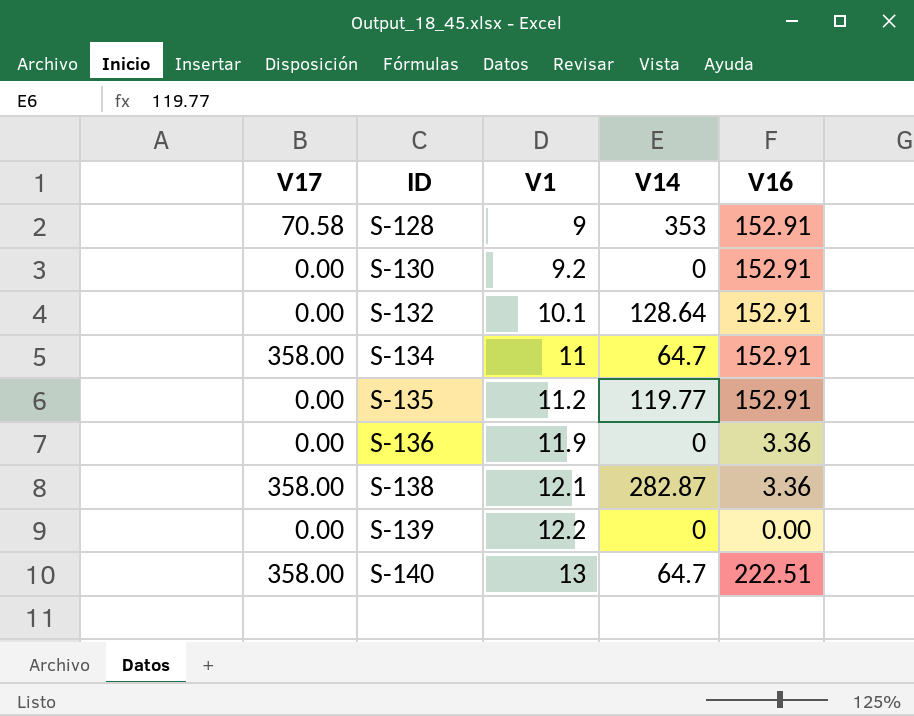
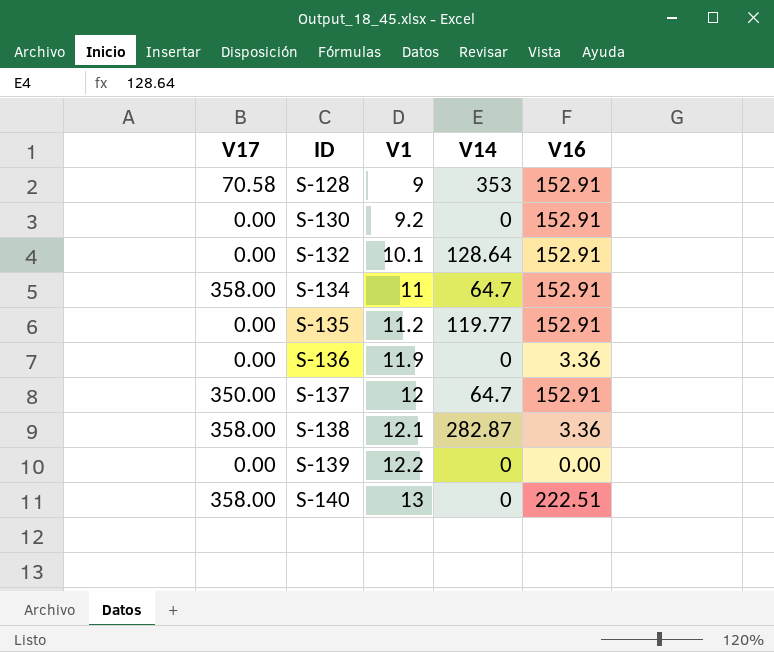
row S-137: none -> 350.00 | 12 | 64.7 | 152.91
S-140 | V14: 64.7 -> 0

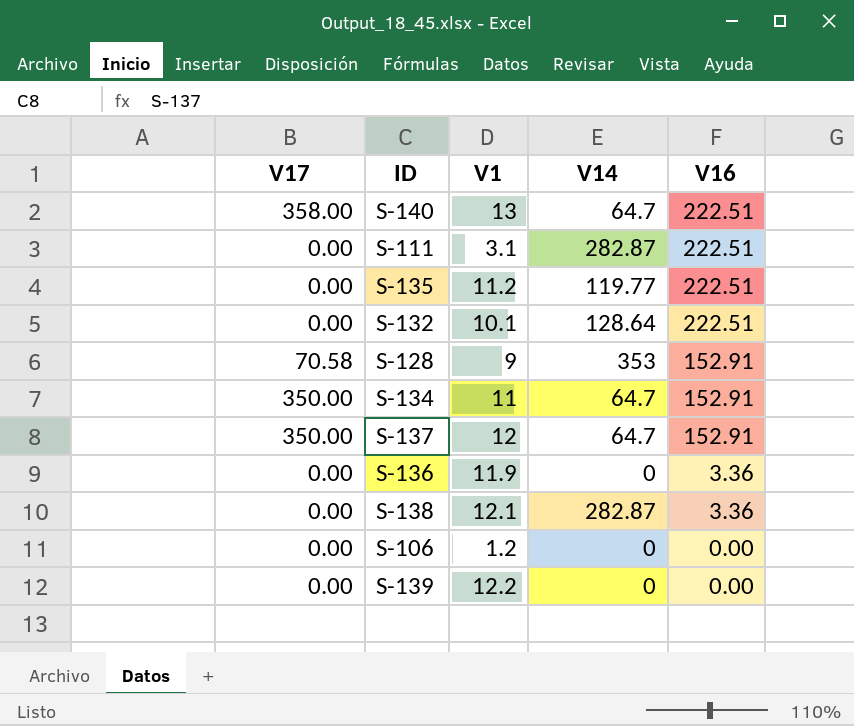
row order: ID ascending -> V16 descending
row S-130: 0.00 | 9.2 | 0 | 152.91 -> none
S-140 | V14: 0 -> 64.7
row S-111: none -> 0.00 | 3.1 | 282.87 | 222.51
S-135 | V16: 152.91 -> 222.51
S-132 | V16: 152.91 -> 222.51
S-134 | V17: 358.00 -> 350.00
S-138 | V17: 358.00 -> 0.00
row S-106: none -> 0.00 | 1.2 | 0 | 0.00

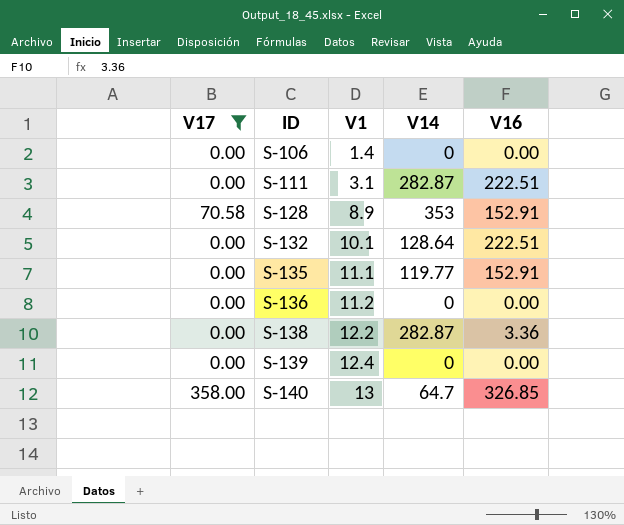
filter: none -> V17 != 350.00
row order: V16 descending -> ID ascending
S-106 | V1: 1.2 -> 1.4
S-128 | V1: 9 -> 8.9
S-135 | V1: 11.2 -> 11.1
S-135 | V16: 222.51 -> 152.91
S-136 | V1: 11.9 -> 11.2
S-136 | V16: 3.36 -> 0.00
S-138 | V1: 12.1 -> 12.2
S-139 | V1: 12.2 -> 12.4
S-140 | V16: 222.51 -> 326.85

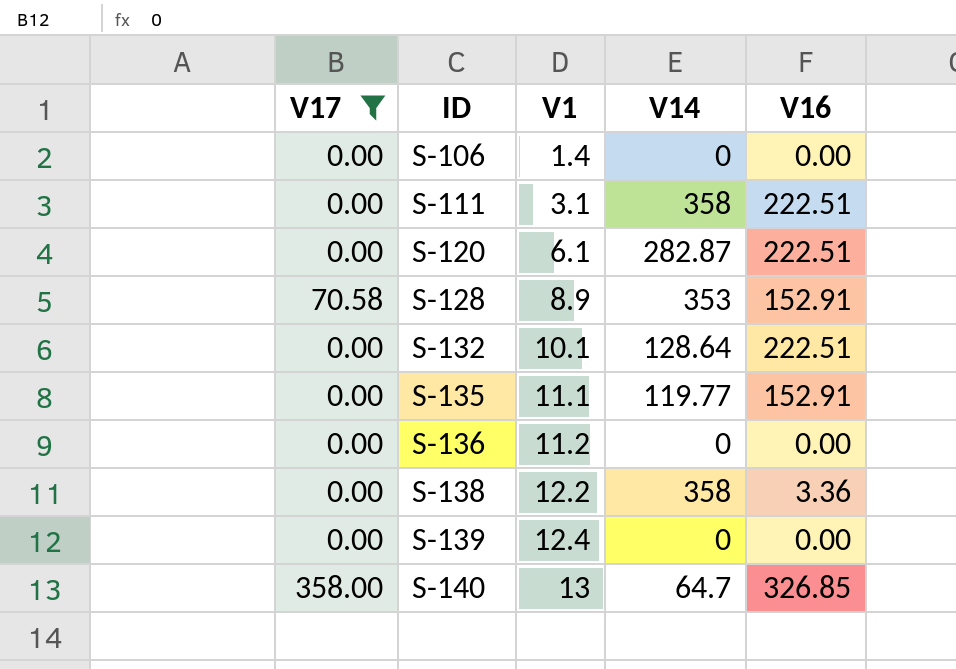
S-111 | V14: 282.87 -> 358
row S-120: none -> 0.00 | 6.1 | 282.87 | 222.51
S-138 | V14: 282.87 -> 358

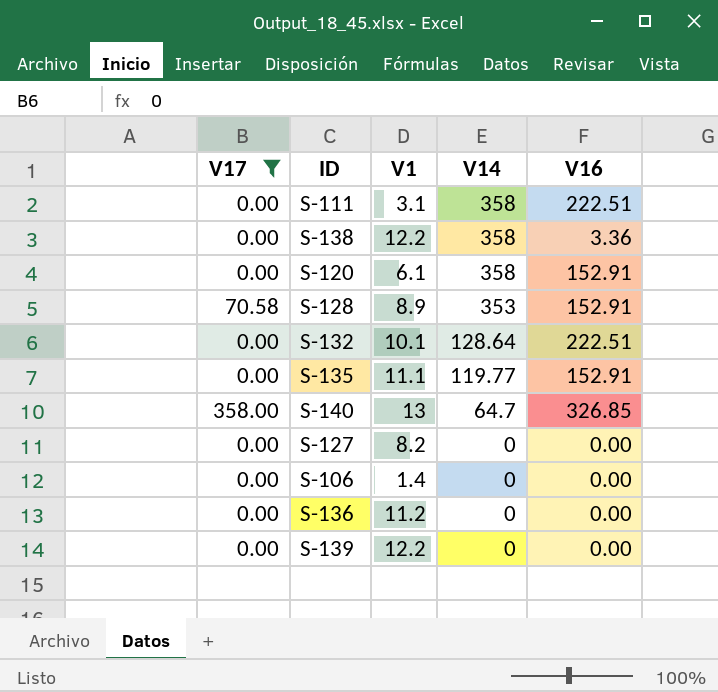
row order: ID ascending -> V14 descending
S-120 | V14: 282.87 -> 358
S-120 | V16: 222.51 -> 152.91
row S-127: none -> 0.00 | 8.2 | 0 | 0.00
S-139 | V1: 12.4 -> 12.2

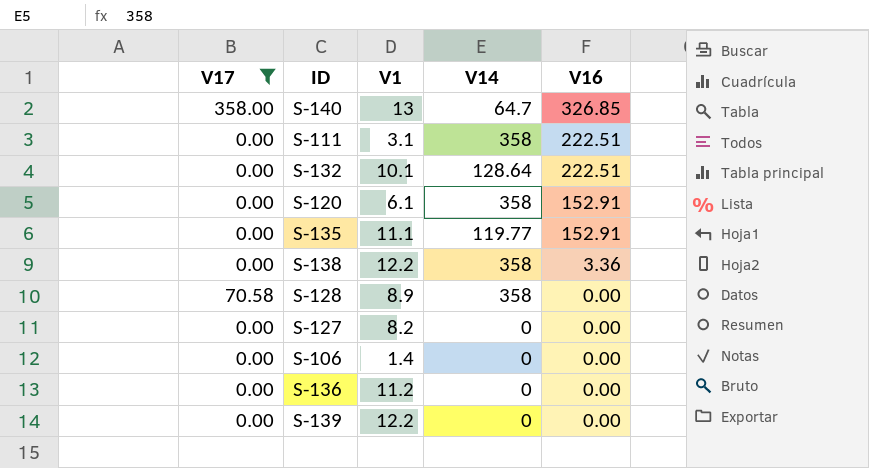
row order: V14 descending -> V16 descending
S-128 | V14: 353 -> 358
S-128 | V16: 152.91 -> 0.00

